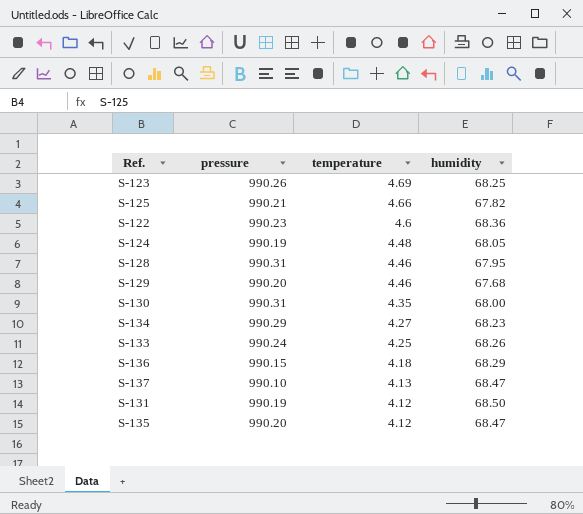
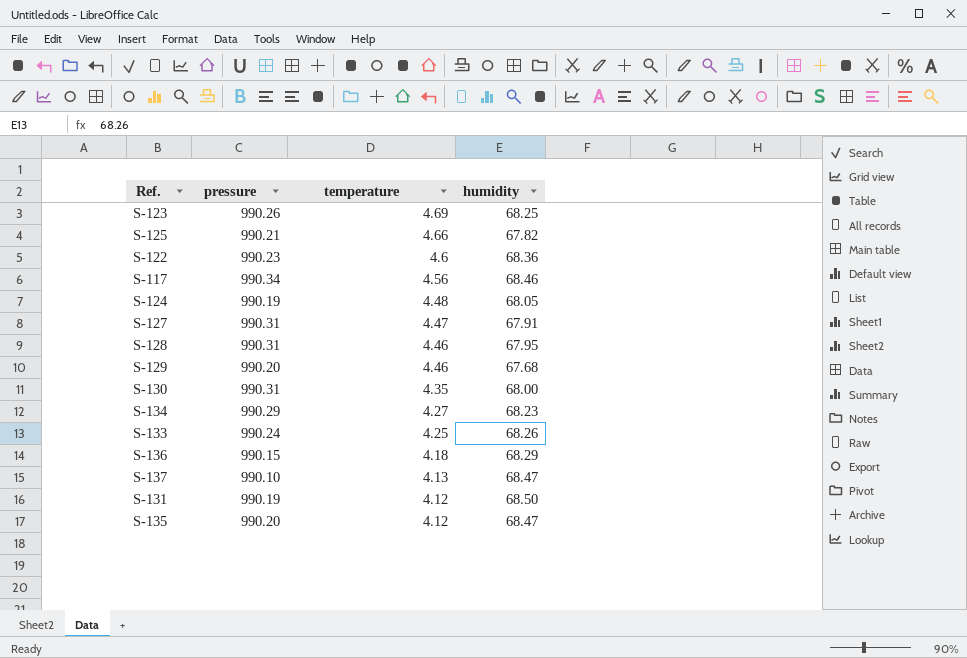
row S-117: none -> 990.34 | 4.56 | 68.46
row S-127: none -> 990.31 | 4.47 | 67.91

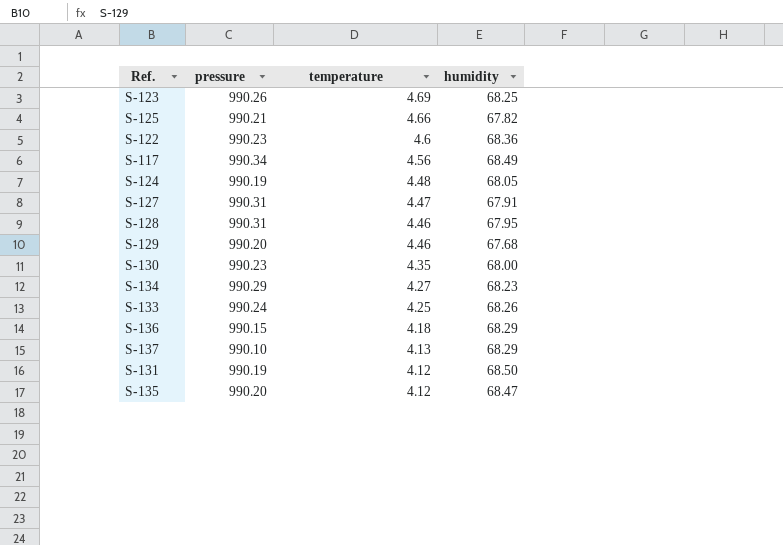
S-117 | humidity: 68.46 -> 68.49
S-130 | pressure: 990.31 -> 990.23
S-137 | humidity: 68.47 -> 68.29

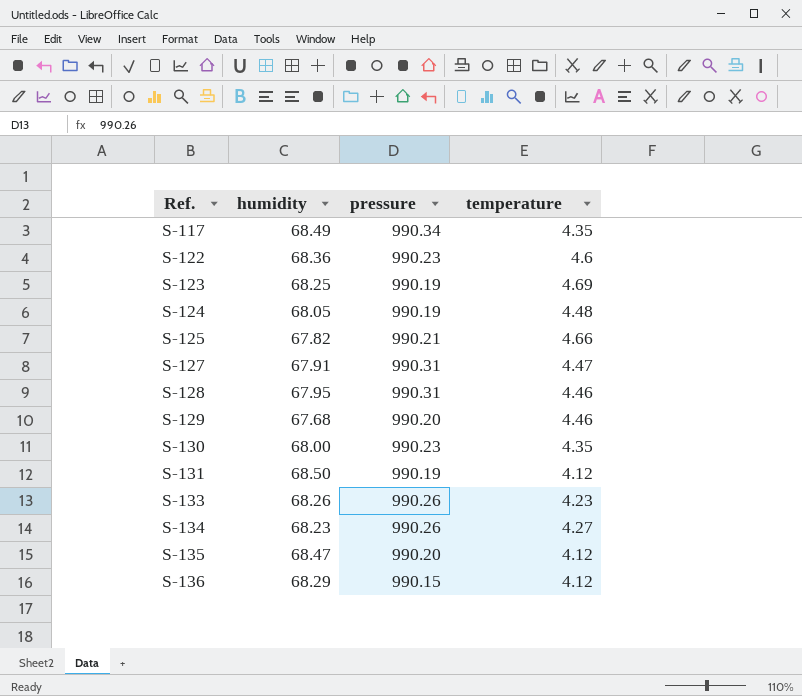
row order: temperature descending -> Ref. ascending
column humidity | position: 4 -> 2
row S-137: 990.10 | 4.13 | 68.29 -> none
S-117 | temperature: 4.56 -> 4.35
S-123 | pressure: 990.26 -> 990.19
S-133 | pressure: 990.24 -> 990.26
S-133 | temperature: 4.25 -> 4.23
S-134 | pressure: 990.29 -> 990.26
S-136 | temperature: 4.18 -> 4.12

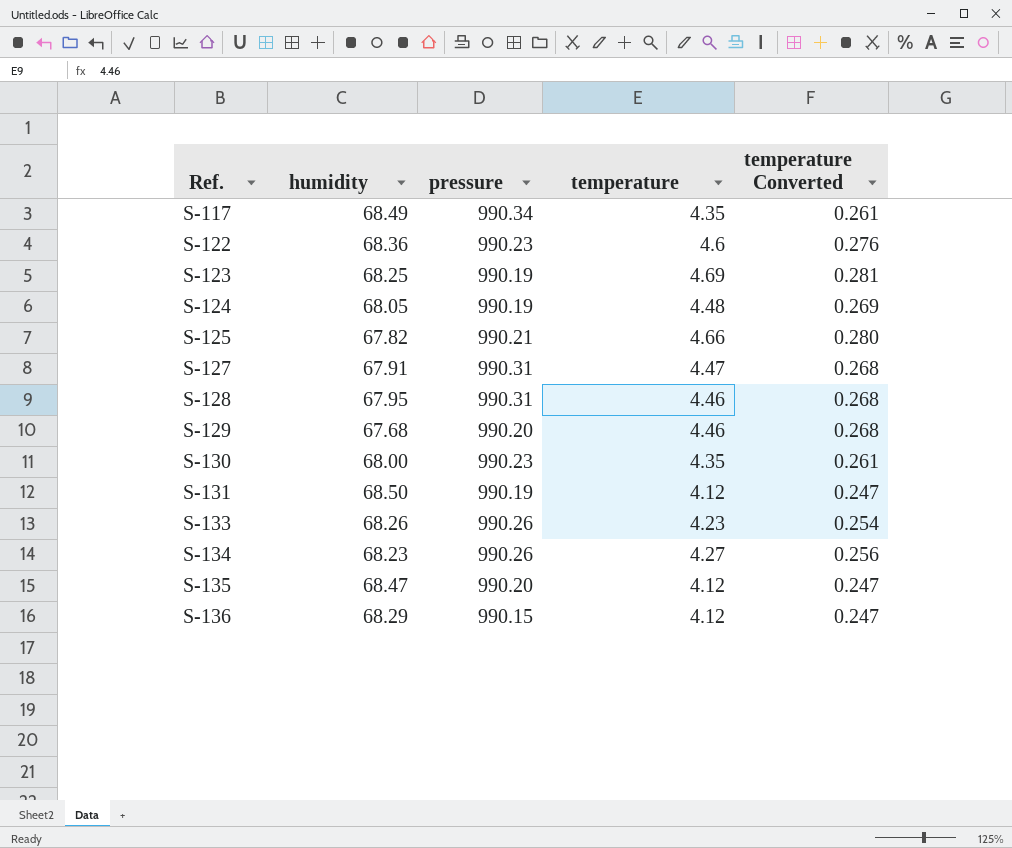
column temperature Converted | formula: none -> [temperature] * 0.06

